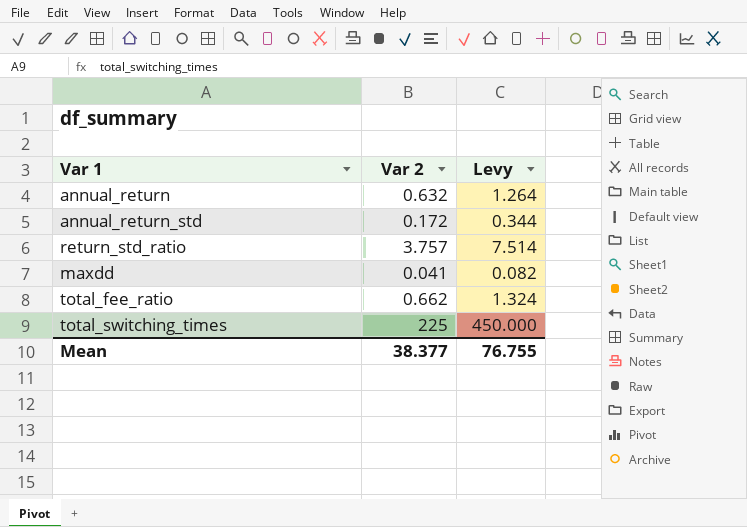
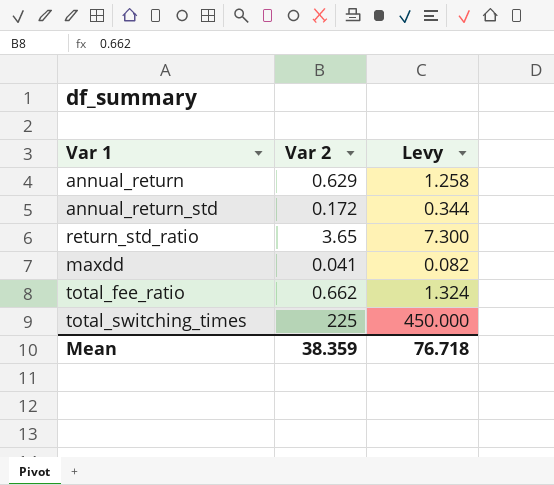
annual_return | Var 2: 0.632 -> 0.629
annual_return | Levy: 1.264 -> 1.258
return_std_ratio | Var 2: 3.757 -> 3.65
return_std_ratio | Levy: 7.514 -> 7.300
Mean | Var 2: 38.377 -> 38.359
Mean | Levy: 76.755 -> 76.718

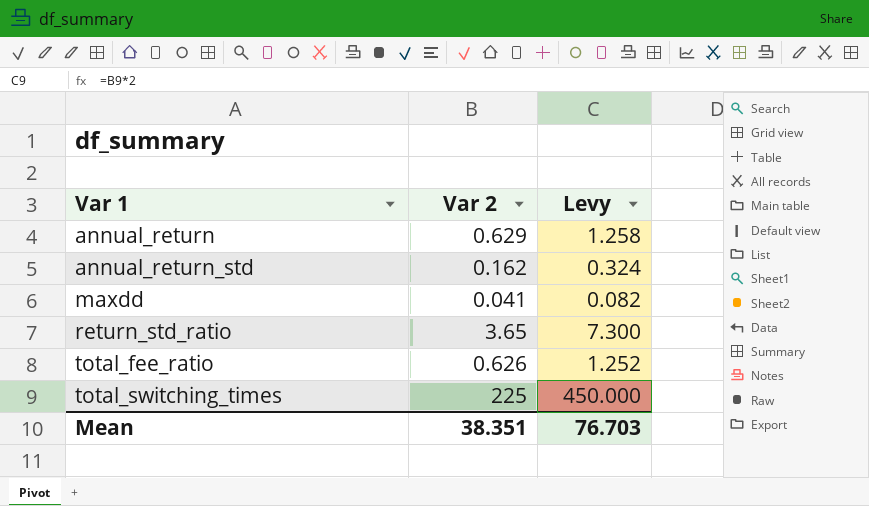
row order: none -> Var 1 ascending
annual_return_std | Var 2: 0.172 -> 0.162
annual_return_std | Levy: 0.344 -> 0.324
total_fee_ratio | Var 2: 0.662 -> 0.626
total_fee_ratio | Levy: 1.324 -> 1.252
Mean | Var 2: 38.359 -> 38.351
Mean | Levy: 76.718 -> 76.703

